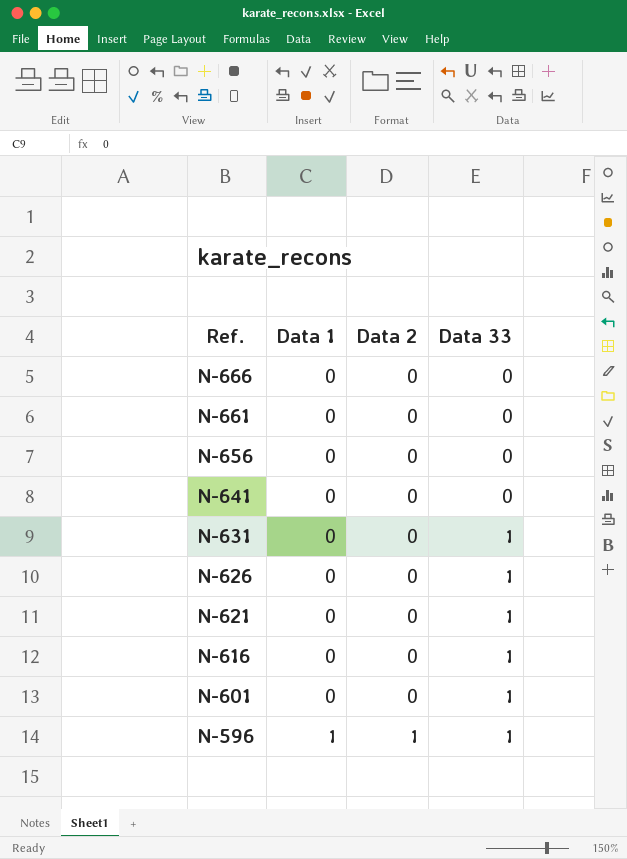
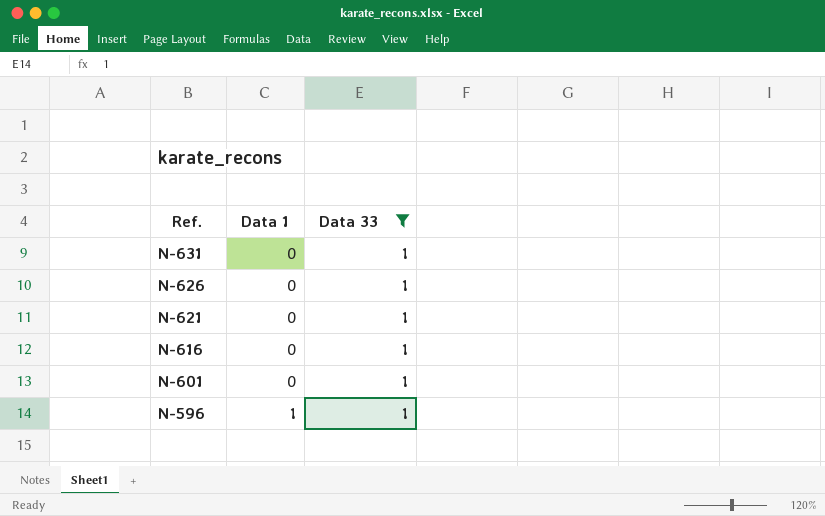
filter: none -> Data 33 = 1
column Data 2 | position: 3 -> none

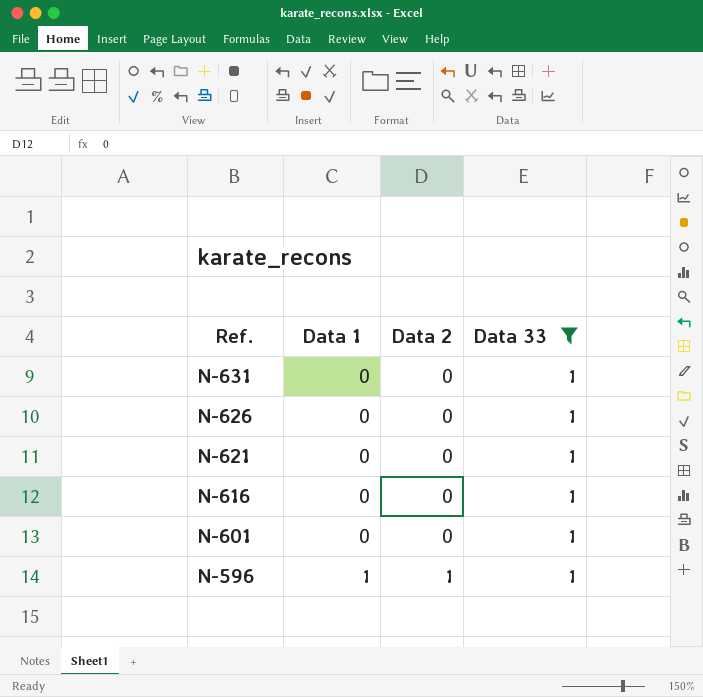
column Data 2 | position: none -> 3

